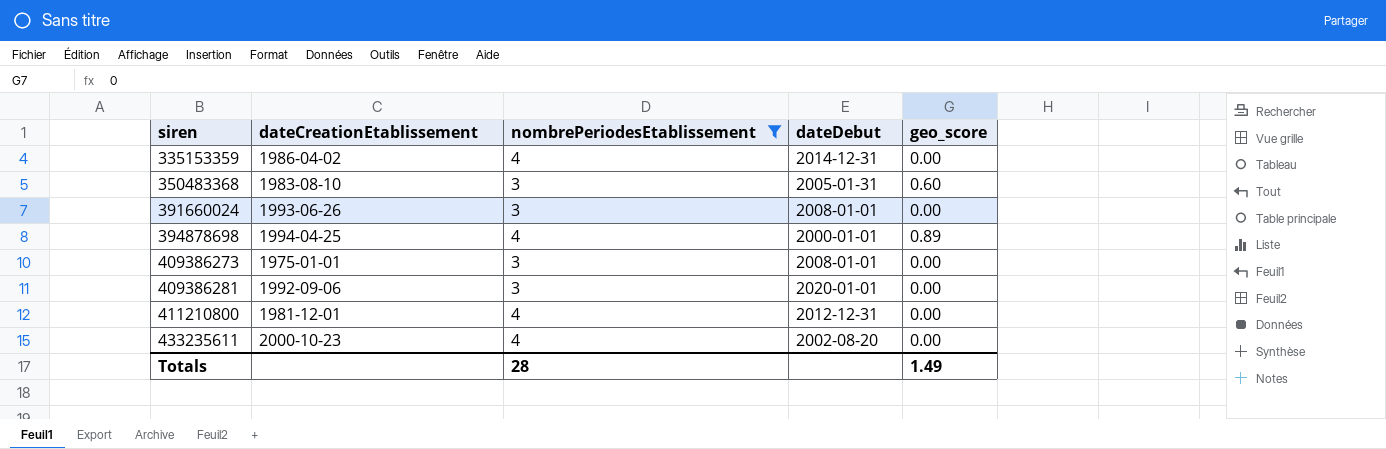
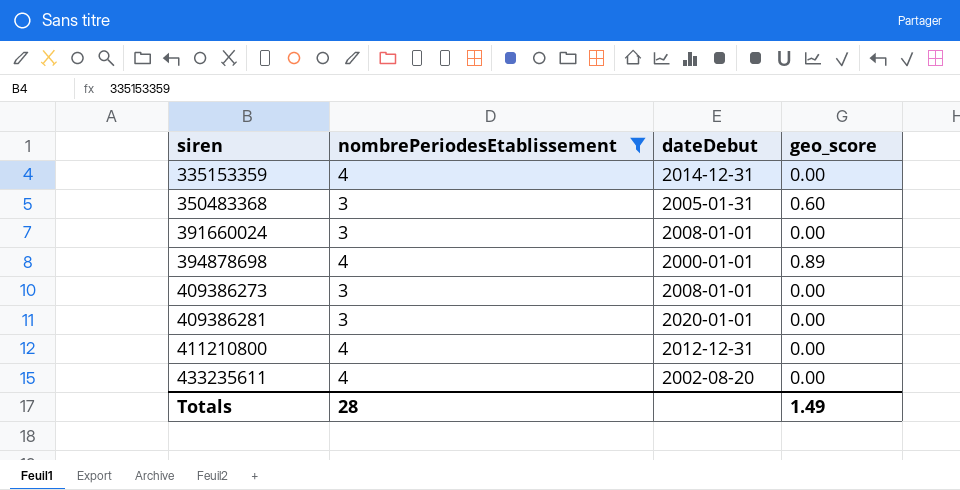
column dateCreationEtablissement | position: 2 -> none

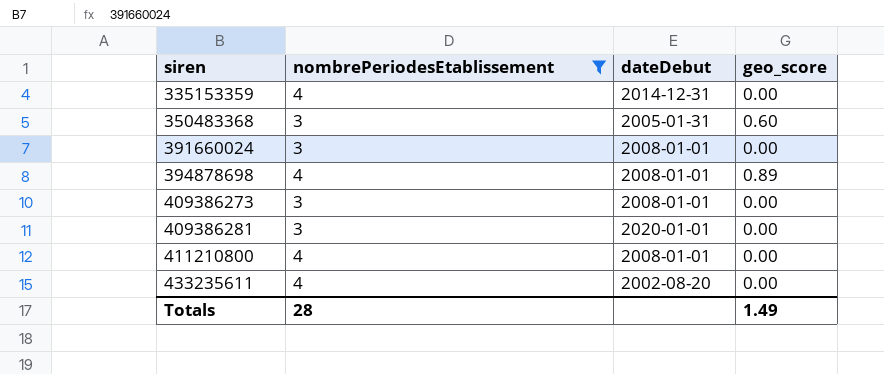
394878698 | dateDebut: 2000-01-01 -> 2008-01-01
411210800 | dateDebut: 2012-12-31 -> 2008-01-01

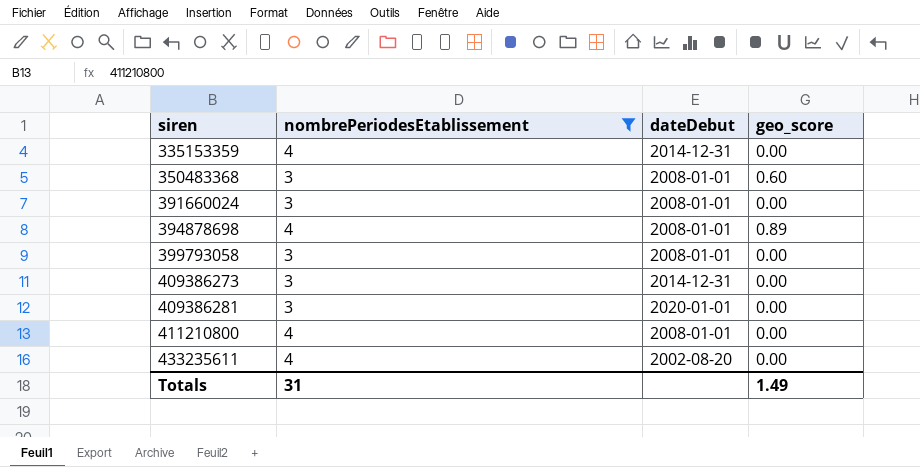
350483368 | dateDebut: 2005-01-31 -> 2008-01-01
row 399793058: none -> 3 | 2008-01-01 | 0.00
409386273 | dateDebut: 2008-01-01 -> 2014-12-31
Totals | nombrePeriodesEtablissement: 28 -> 31

